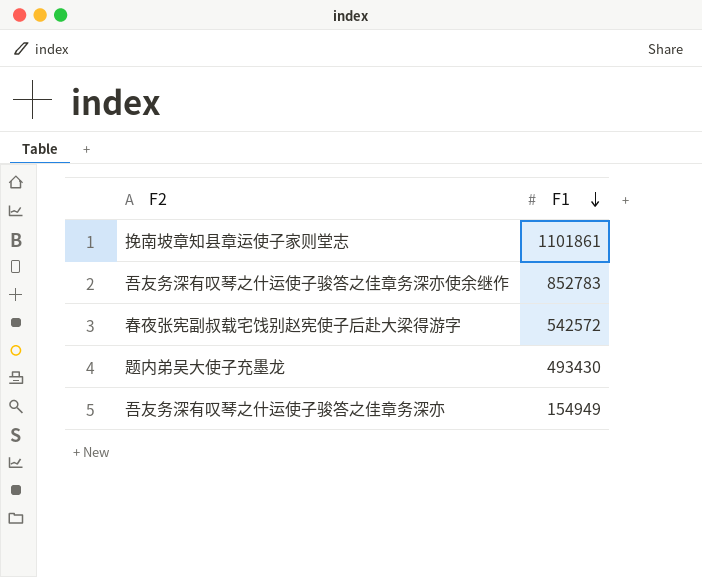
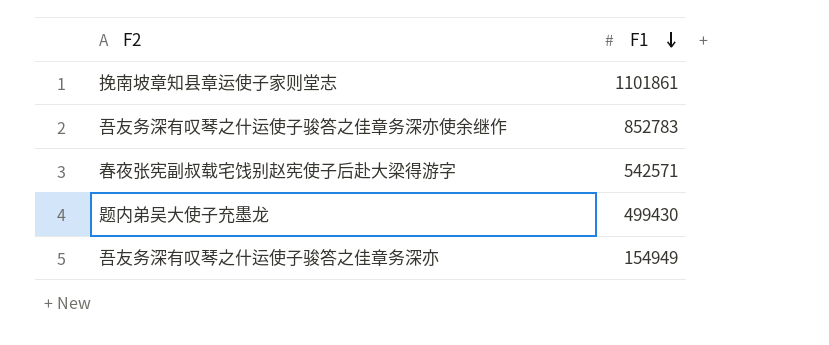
春夜张宪副叔载宅饯别赵宪使子后赴大梁得游字 | F1: 542572 -> 542571
题内弟吴大使子充墨龙 | F1: 493430 -> 499430

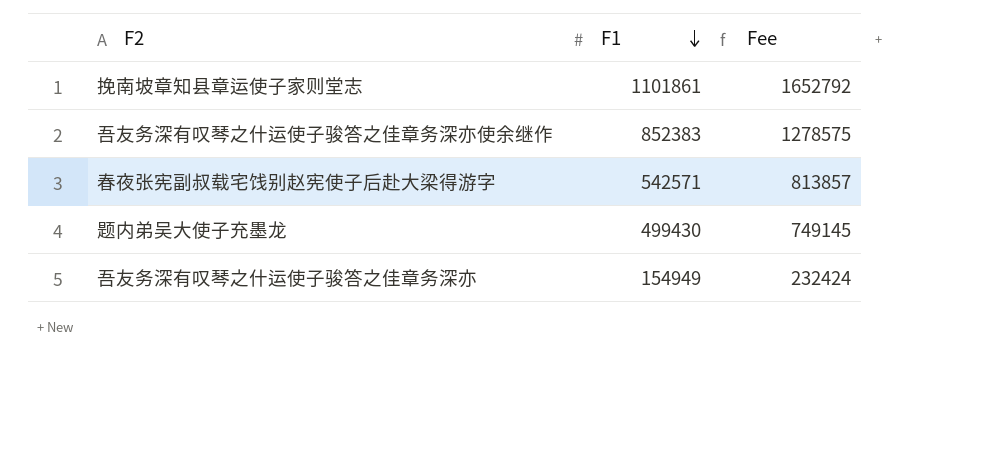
column Fee | formula: none -> [F1] * 1.5
吾友务深有叹琴之什运使子骏答之佳章务深亦使余继作 | F1: 852783 -> 852383

